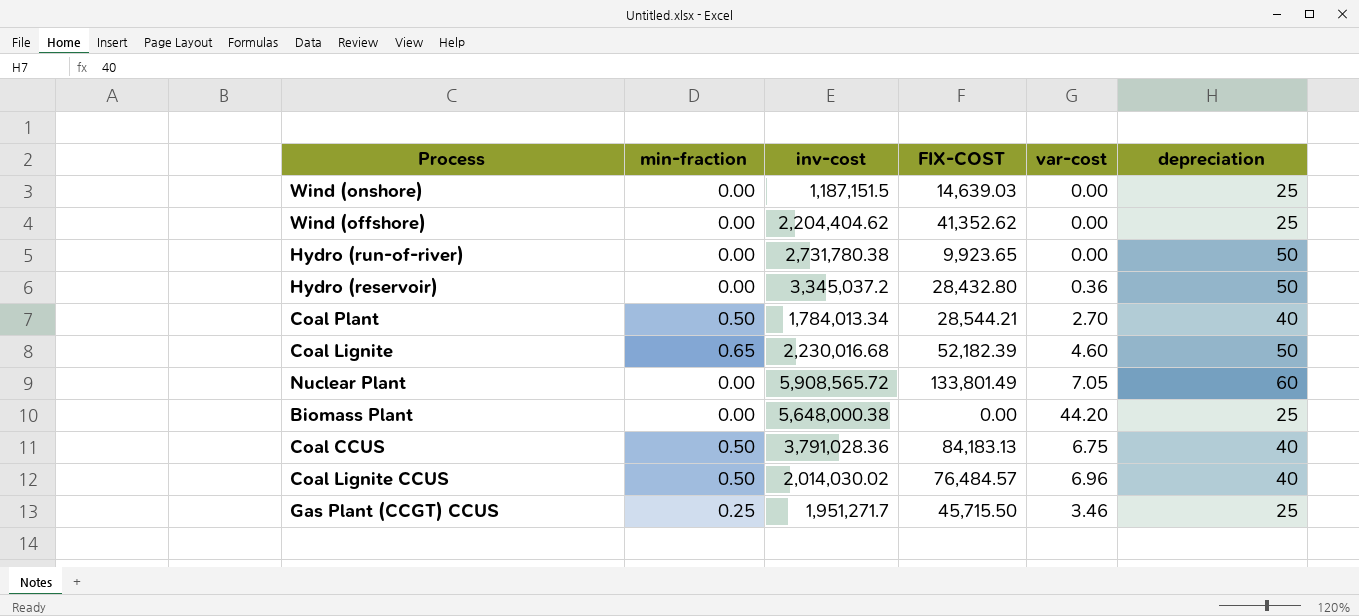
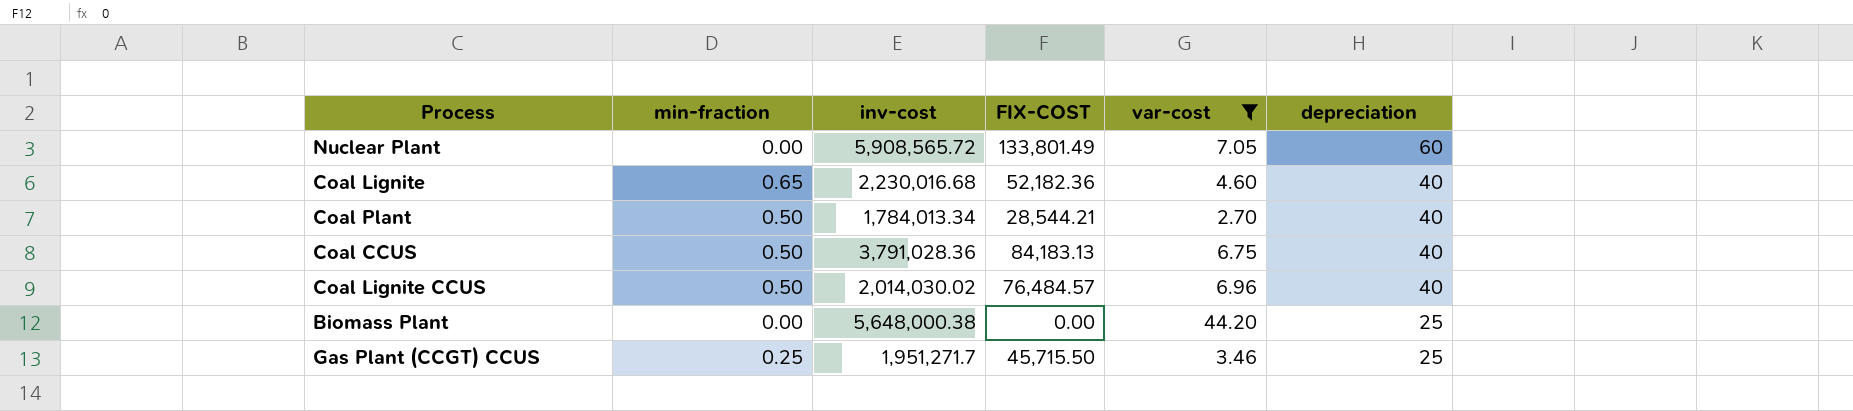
filter: none -> var-cost >= 2.70
row order: none -> depreciation descending
Coal Lignite | FIX-COST: 52,182.39 -> 52,182.36
Coal Lignite | depreciation: 50 -> 40

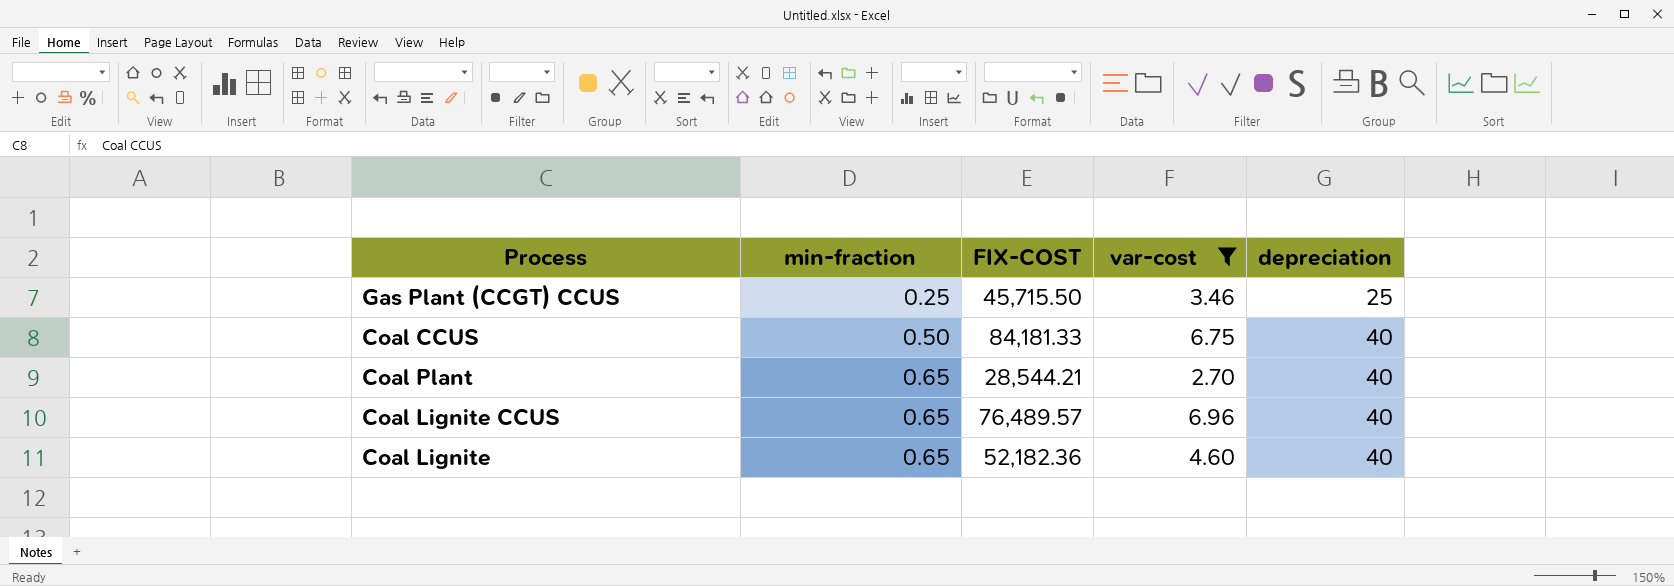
row order: depreciation descending -> min-fraction ascending
column inv-cost | position: 3 -> none
row Nuclear Plant: 0.00 | 5,908,565.72 | 133,801.49 | 7.05 | 60 -> none
row Biomass Plant: 0.00 | 5,648,000.38 | 0.00 | 44.20 | 25 -> none
Coal CCUS | FIX-COST: 84,183.13 -> 84,181.33
Coal Plant | min-fraction: 0.50 -> 0.65
Coal Lignite CCUS | min-fraction: 0.50 -> 0.65
Coal Lignite CCUS | FIX-COST: 76,484.57 -> 76,489.57

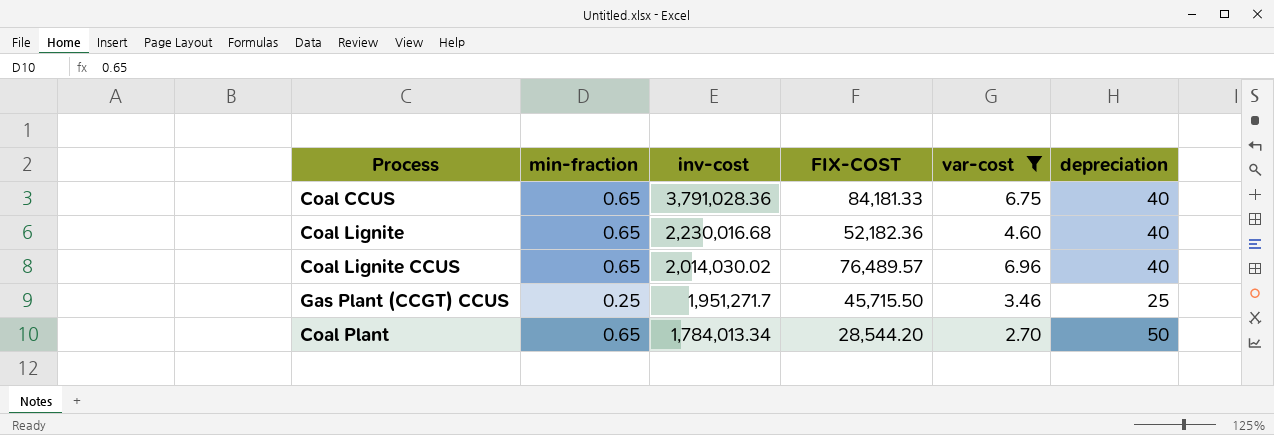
row order: min-fraction ascending -> inv-cost descending
column inv-cost | position: none -> 3
Coal CCUS | min-fraction: 0.50 -> 0.65
Coal Plant | FIX-COST: 28,544.21 -> 28,544.20
Coal Plant | depreciation: 40 -> 50

